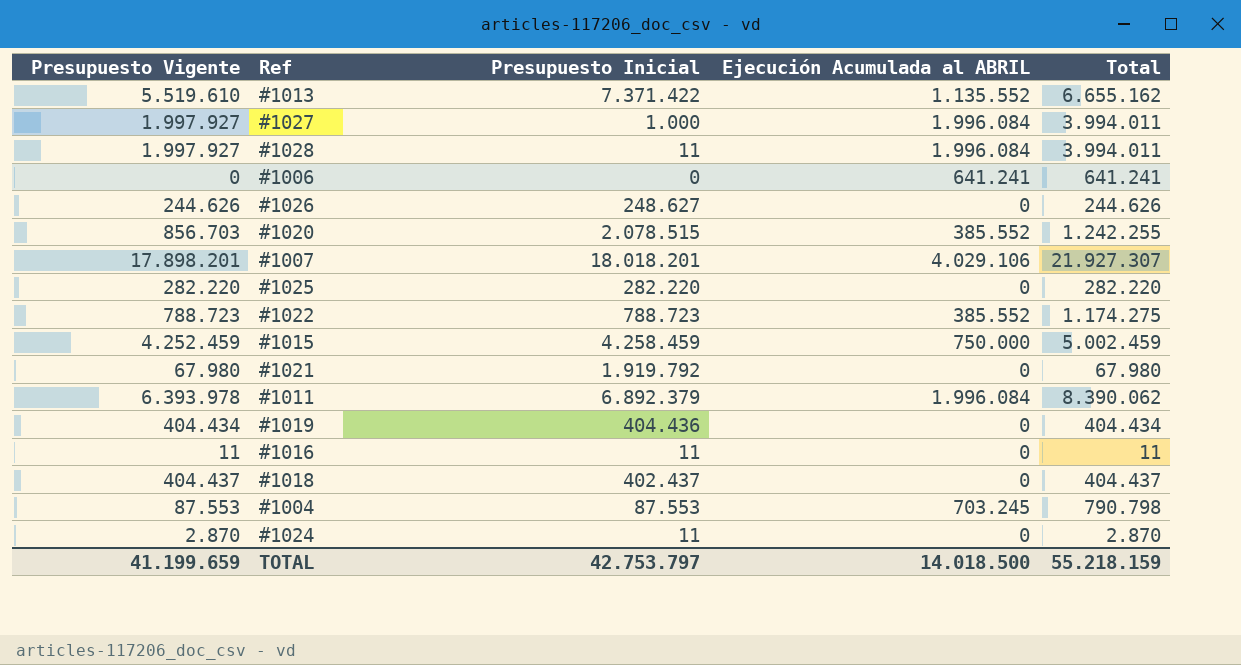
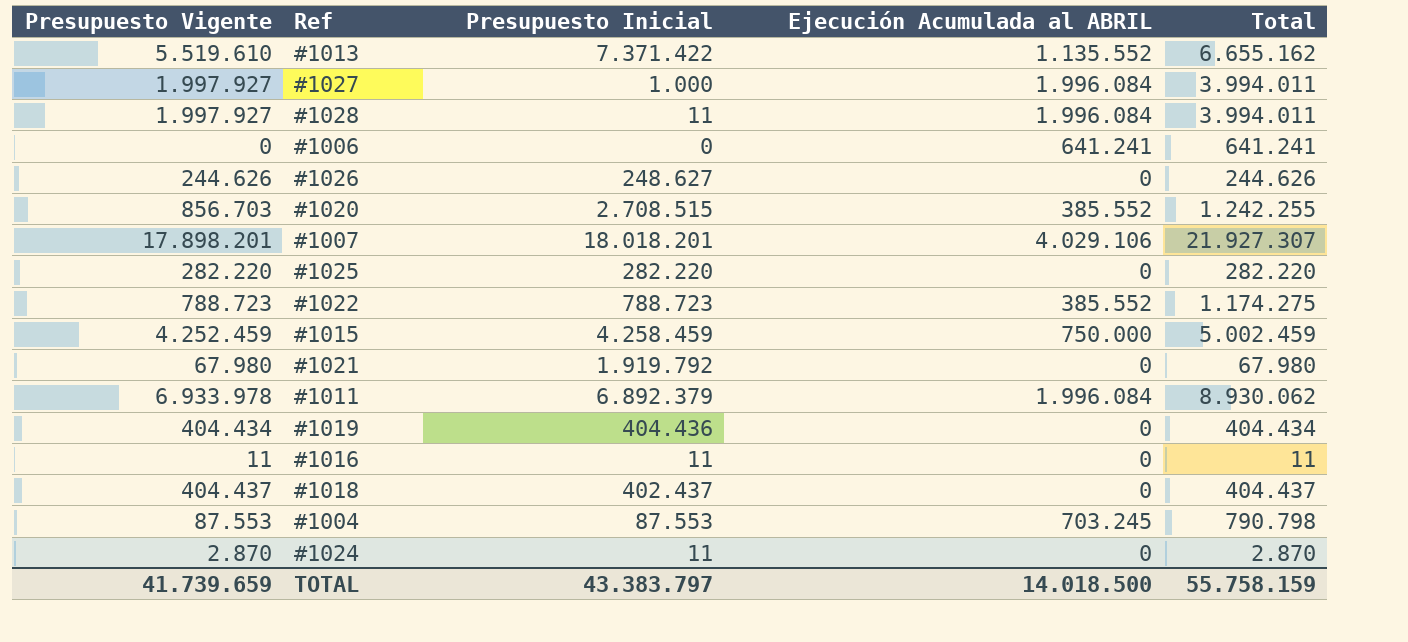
#1020 | Presupuesto Inicial: 2.078.515 -> 2.708.515
#1011 | Presupuesto Vigente: 6.393.978 -> 6.933.978
#1011 | Total: 8.390.062 -> 8.930.062
TOTAL | Presupuesto Vigente: 41.199.659 -> 41.739.659
TOTAL | Presupuesto Inicial: 42.753.797 -> 43.383.797
TOTAL | Total: 55.218.159 -> 55.758.159

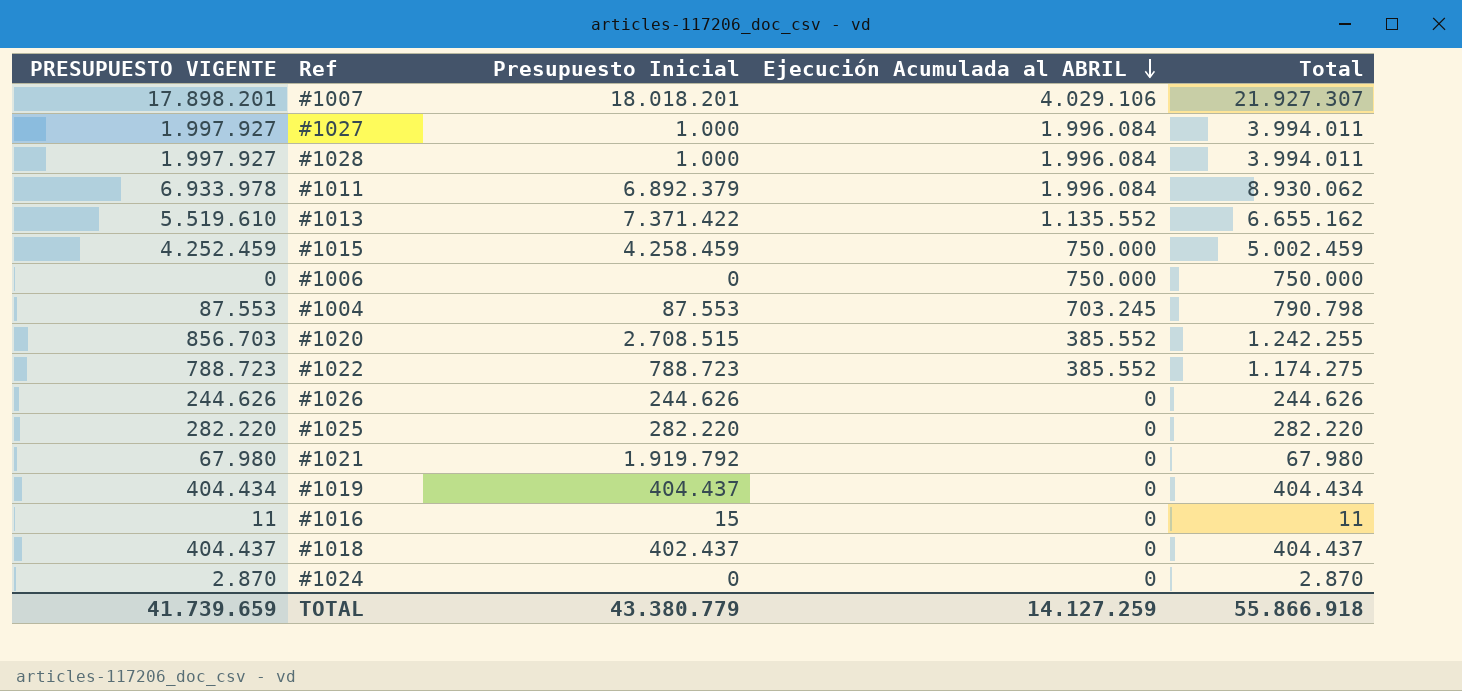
row order: none -> Ejecución Acumulada al ABRIL descending
column name: Presupuesto Vigente -> PRESUPUESTO VIGENTE
#1028 | Presupuesto Inicial: 11 -> 1.000
#1006 | Ejecución Acumulada al ABRIL: 641.241 -> 750.000
#1006 | Total: 641.241 -> 750.000
#1026 | Presupuesto Inicial: 248.627 -> 244.626
#1019 | Presupuesto Inicial: 404.436 -> 404.437
#1016 | Presupuesto Inicial: 11 -> 15
#1024 | Presupuesto Inicial: 11 -> 0
TOTAL | Presupuesto Inicial: 43.383.797 -> 43.380.779
TOTAL | Ejecución Acumulada al ABRIL: 14.018.500 -> 14.127.259
TOTAL | Total: 55.758.159 -> 55.866.918

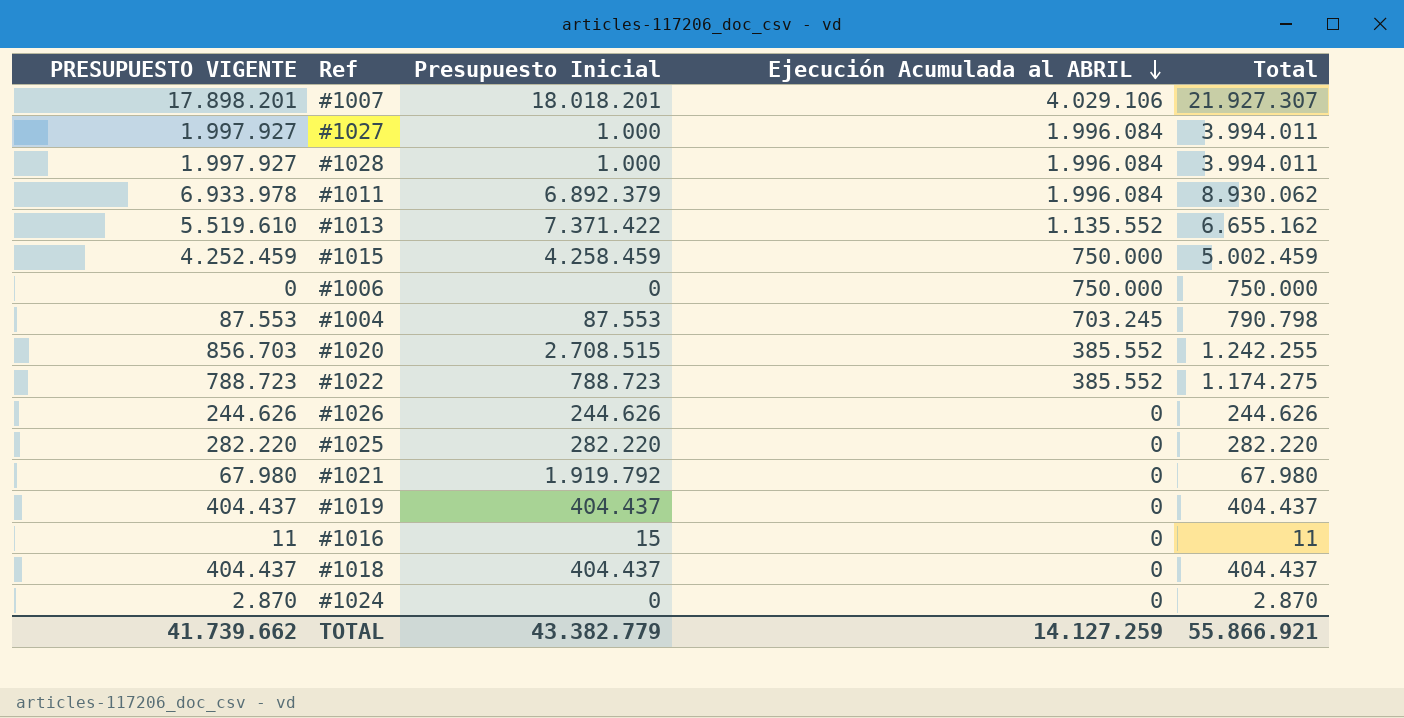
#1019 | PRESUPUESTO VIGENTE: 404.434 -> 404.437
#1019 | Total: 404.434 -> 404.437
#1018 | Presupuesto Inicial: 402.437 -> 404.437
TOTAL | PRESUPUESTO VIGENTE: 41.739.659 -> 41.739.662
TOTAL | Presupuesto Inicial: 43.380.779 -> 43.382.779
TOTAL | Total: 55.866.918 -> 55.866.921

